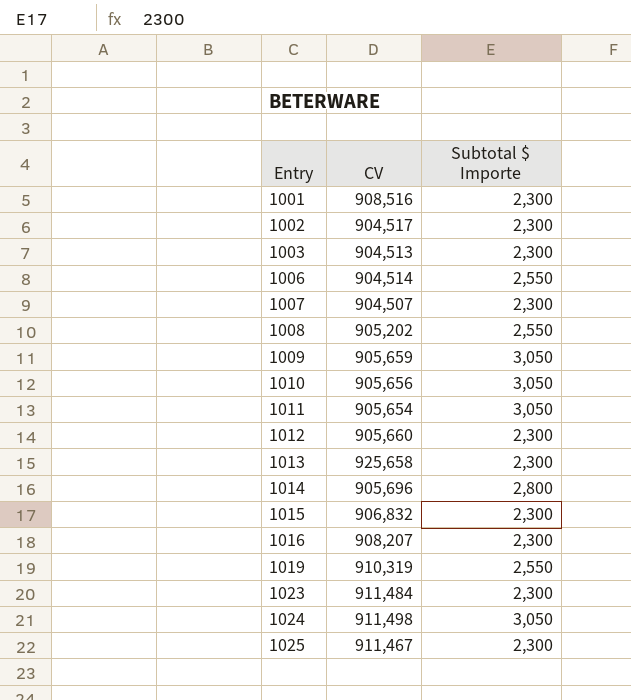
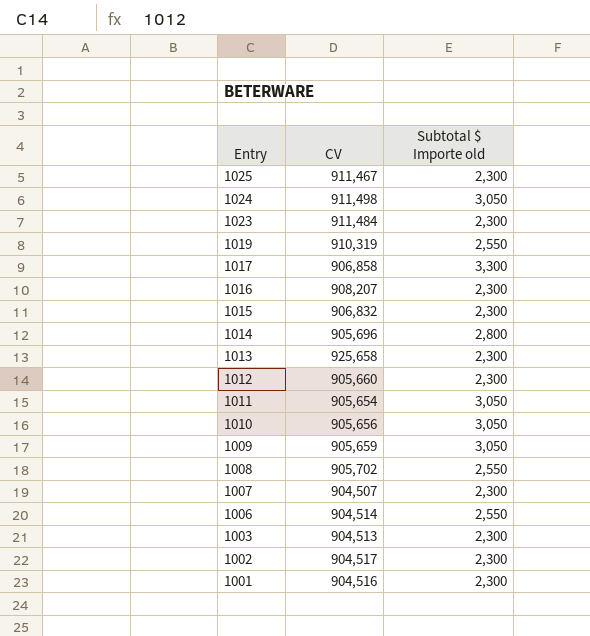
row order: Entry ascending -> Entry descending
column name: Subtotal $ Importe -> Subtotal $ Importe old
row 1017: none -> 906,858 | 3,300
1008 | CV: 905,202 -> 905,702
1001 | CV: 908,516 -> 904,516

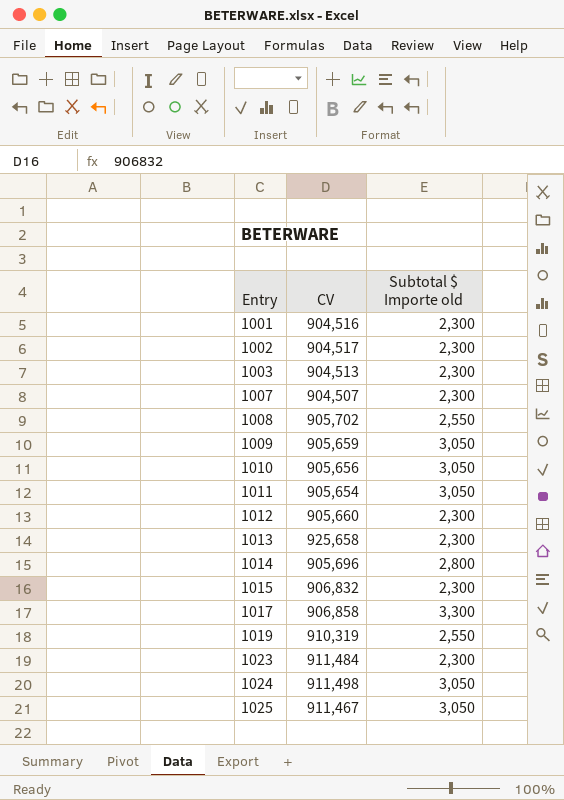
row order: Entry descending -> Entry ascending
row 1016: 908,207 | 2,300 -> none
row 1006: 904,514 | 2,550 -> none
1025 | Subtotal $ Importe old: 2,300 -> 3,050

